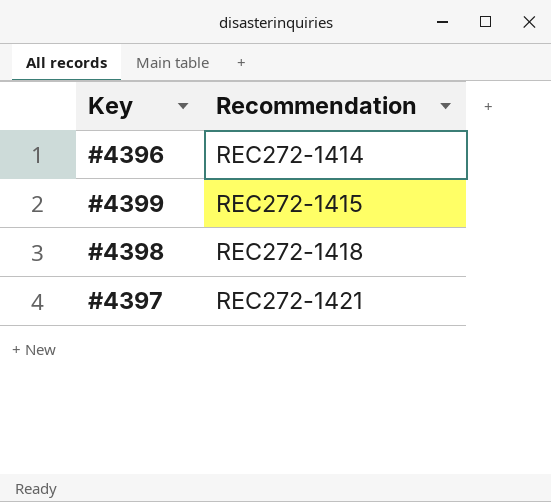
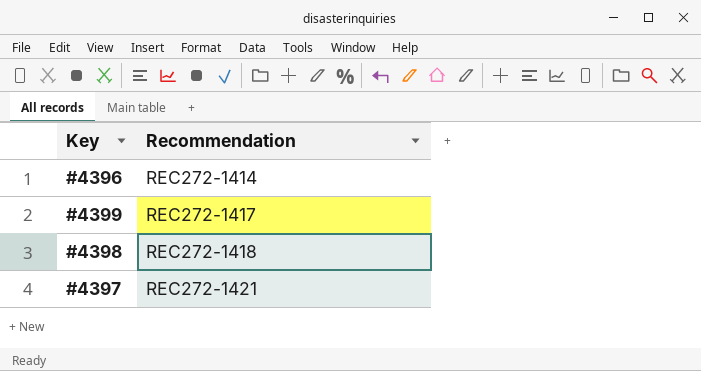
#4399 | Recommendation: REC272-1415 -> REC272-1417

